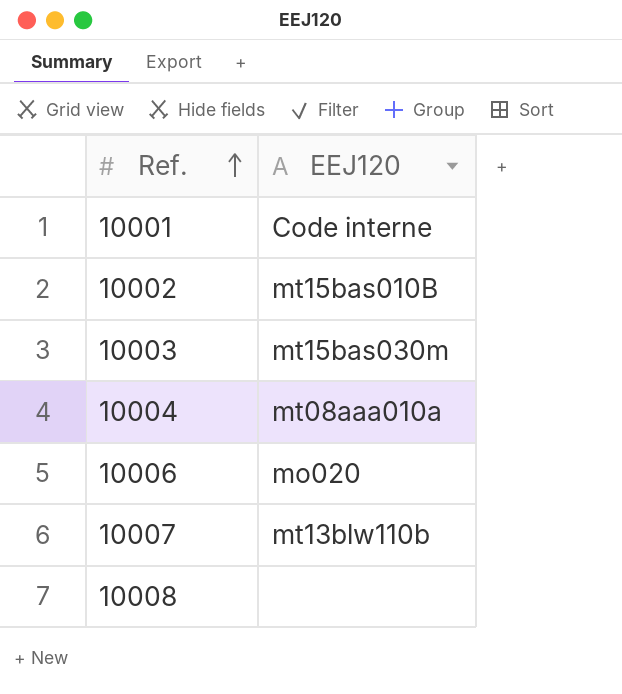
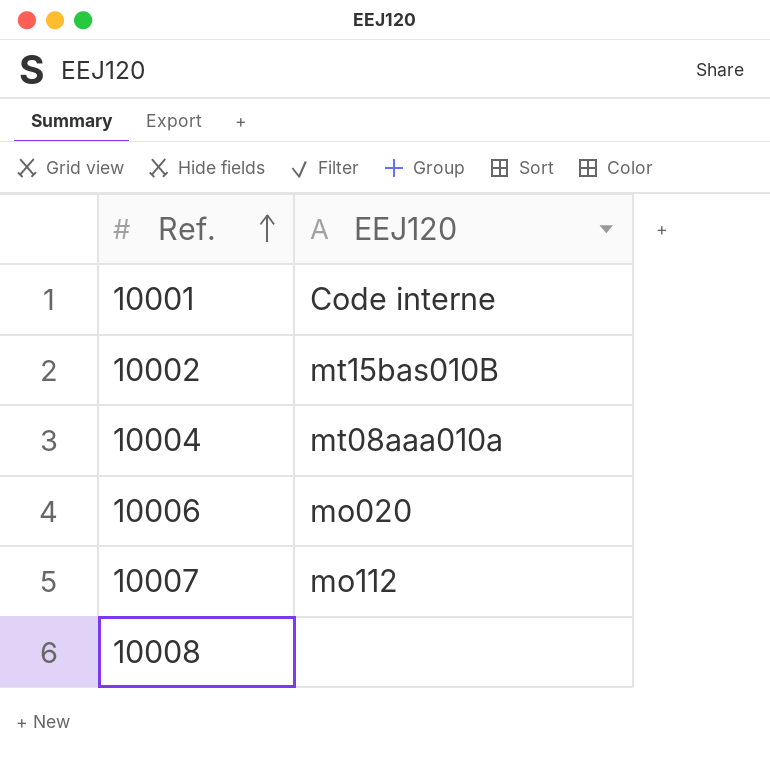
row 10003: mt15bas030m -> none
10007 | EEJ120: mt13blw110b -> mo112

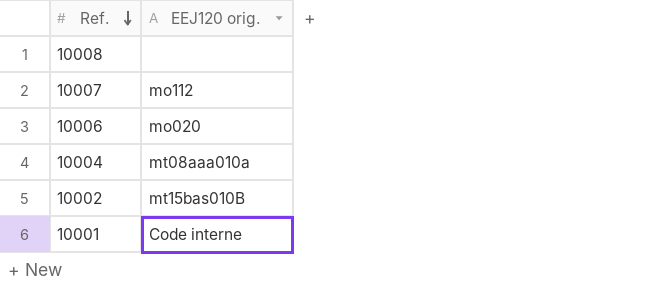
row order: Ref. ascending -> Ref. descending
column name: EEJ120 -> EEJ120 orig.

